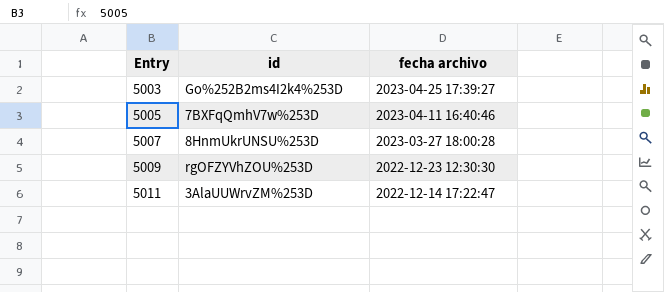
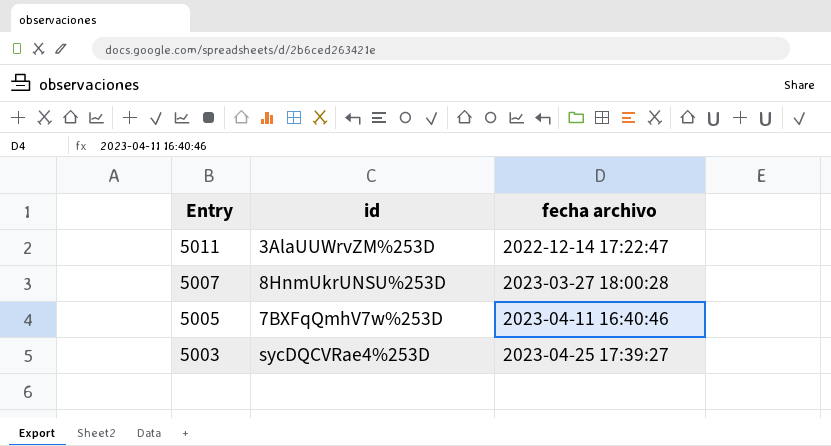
row order: Entry ascending -> Entry descending
row 5009: rgOFZYVhZOU%253D | 2022-12-23 12:30:30 -> none
5003 | id: Go%252B2ms4I2k4%253D -> sycDQCVRae4%253D

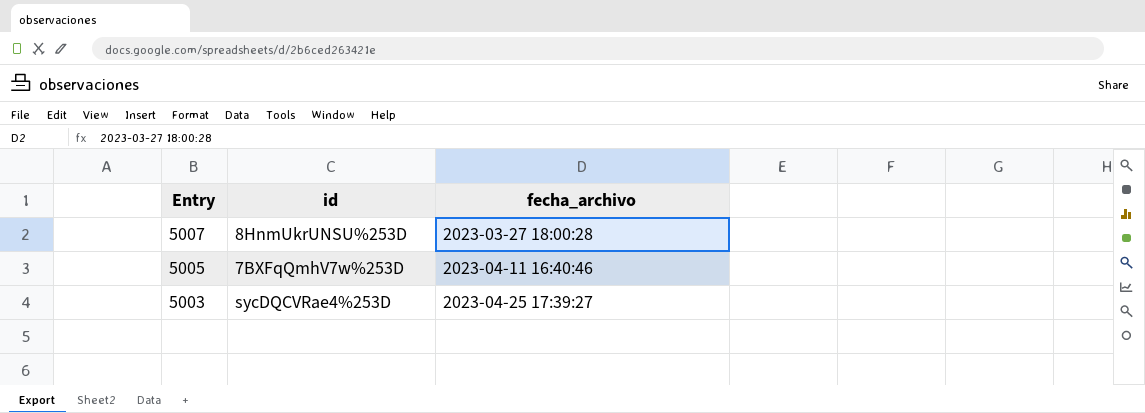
column name: fecha archivo -> fecha_archivo
row 5011: 3AlaUUWrvZM%253D | 2022-12-14 17:22:47 -> none

